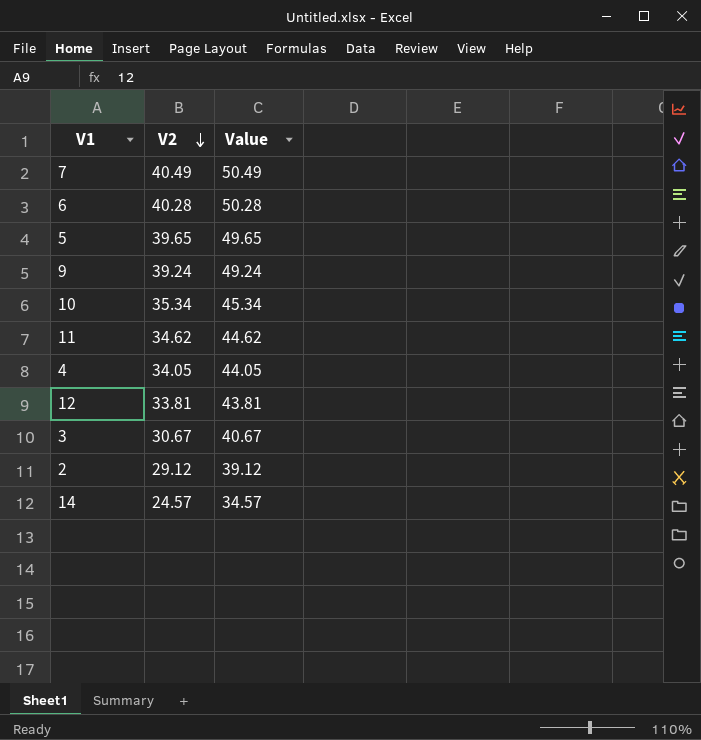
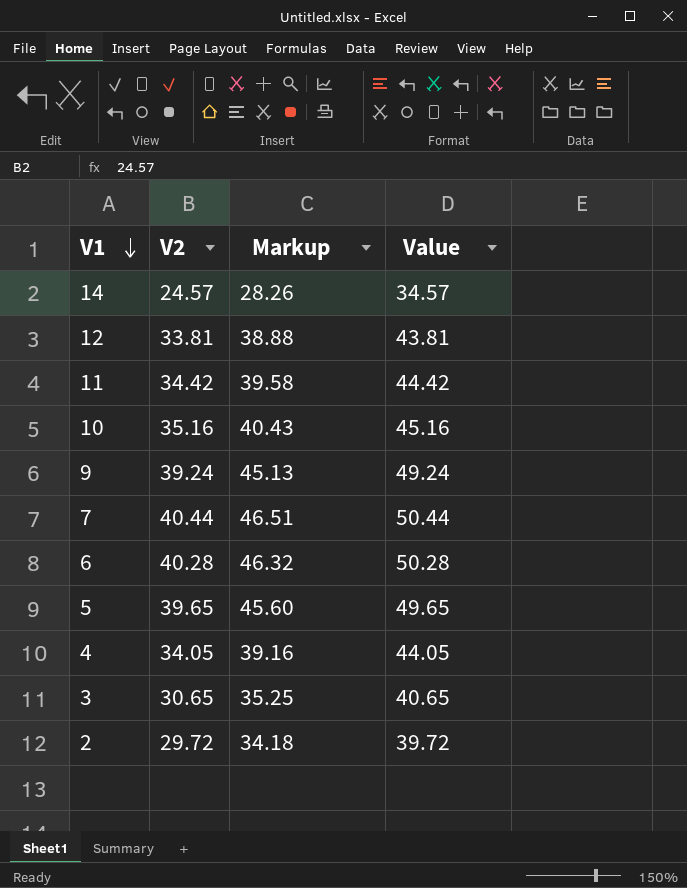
row order: V2 descending -> V1 descending
column Markup | formula: none -> [V2] * 1.15
11 | V2: 34.62 -> 34.42
11 | Value: 44.62 -> 44.42
10 | V2: 35.34 -> 35.16
10 | Value: 45.34 -> 45.16
7 | V2: 40.49 -> 40.44
7 | Value: 50.49 -> 50.44
3 | V2: 30.67 -> 30.65
3 | Value: 40.67 -> 40.65
2 | V2: 29.12 -> 29.72
2 | Value: 39.12 -> 39.72

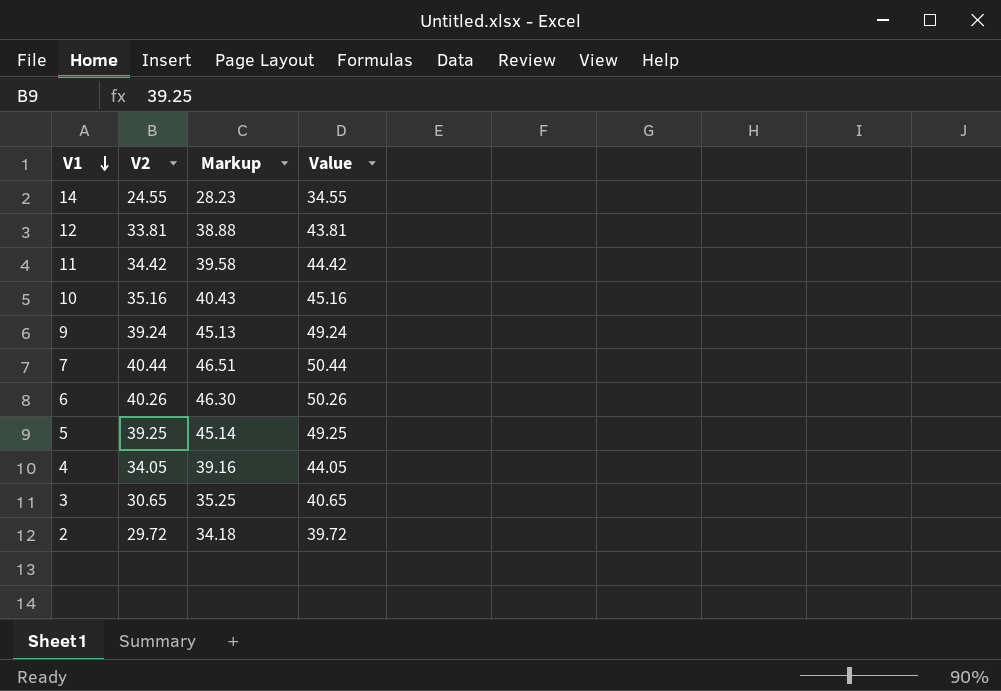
14 | V2: 24.57 -> 24.55
14 | Markup: 28.26 -> 28.23
14 | Value: 34.57 -> 34.55
6 | V2: 40.28 -> 40.26
6 | Markup: 46.32 -> 46.30
6 | Value: 50.28 -> 50.26
5 | V2: 39.65 -> 39.25
5 | Markup: 45.60 -> 45.14
5 | Value: 49.65 -> 49.25

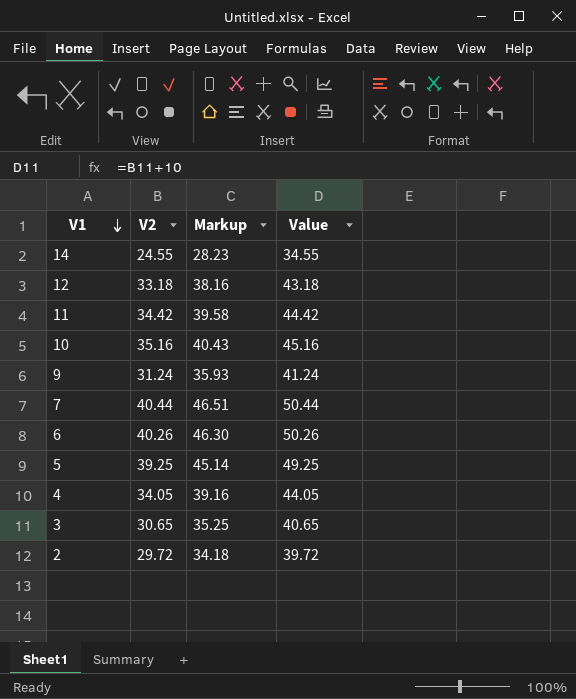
12 | V2: 33.81 -> 33.18
12 | Markup: 38.88 -> 38.16
12 | Value: 43.81 -> 43.18
9 | V2: 39.24 -> 31.24
9 | Markup: 45.13 -> 35.93
9 | Value: 49.24 -> 41.24

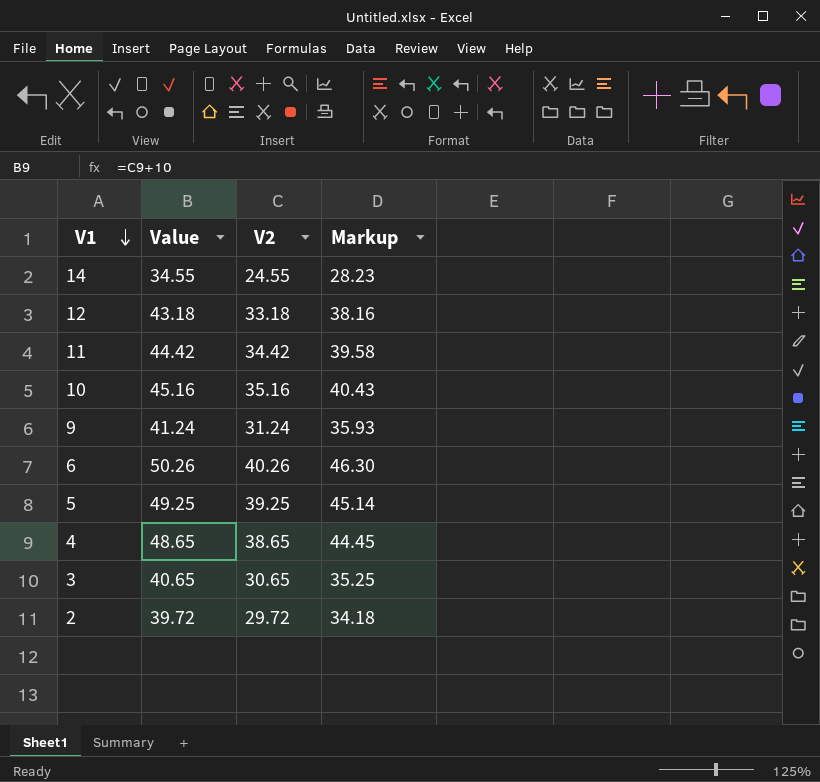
column Value | position: 4 -> 2
row 7: 40.44 | 46.51 | 50.44 -> none
4 | Value: 44.05 -> 48.65
4 | V2: 34.05 -> 38.65
4 | Markup: 39.16 -> 44.45

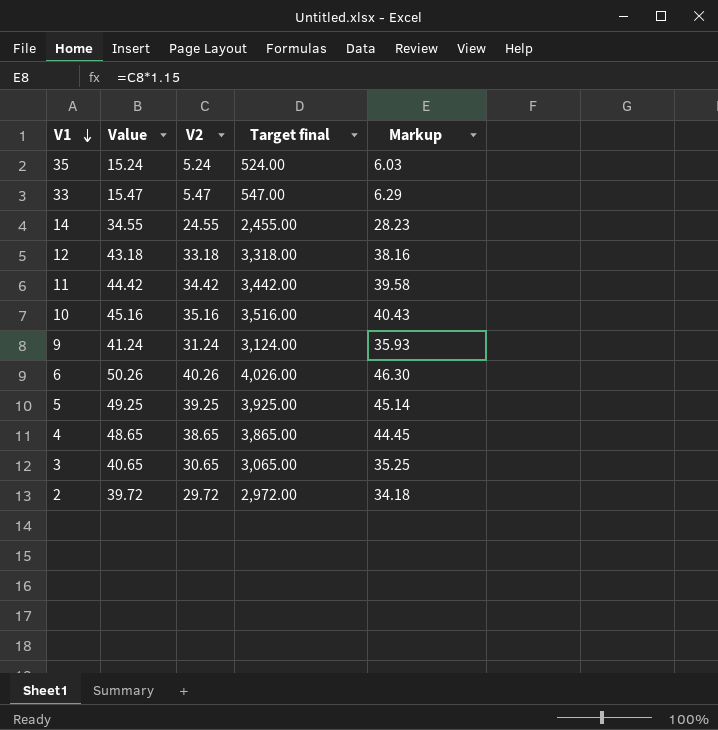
column Target final | formula: none -> [V2] * 100
row 35: none -> 15.24 | 5.24 | 524.00 | 6.03
row 33: none -> 15.47 | 5.47 | 547.00 | 6.29

